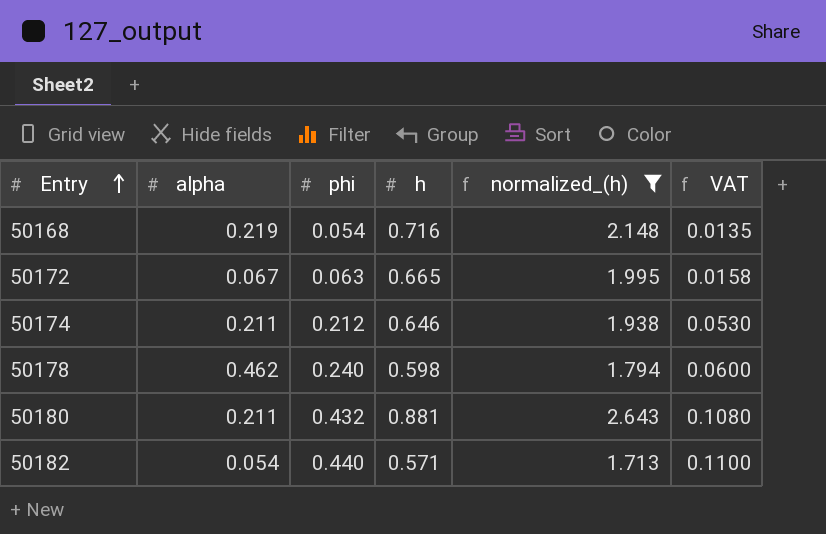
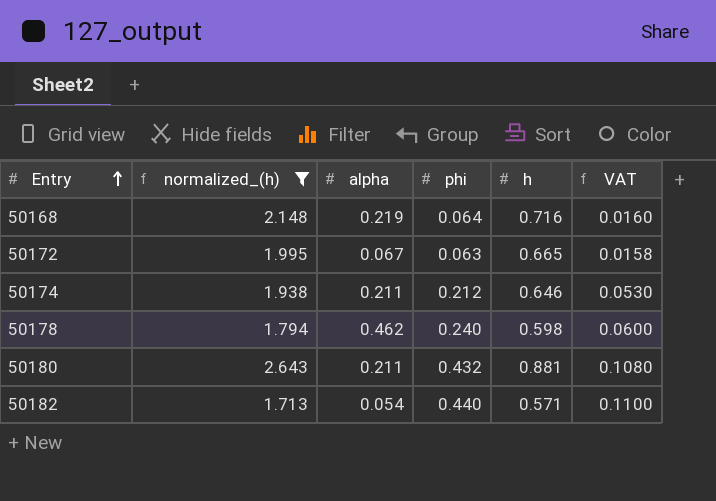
column normalized_(h) | position: 5 -> 2
50168 | phi: 0.054 -> 0.064
50168 | VAT: 0.0135 -> 0.0160

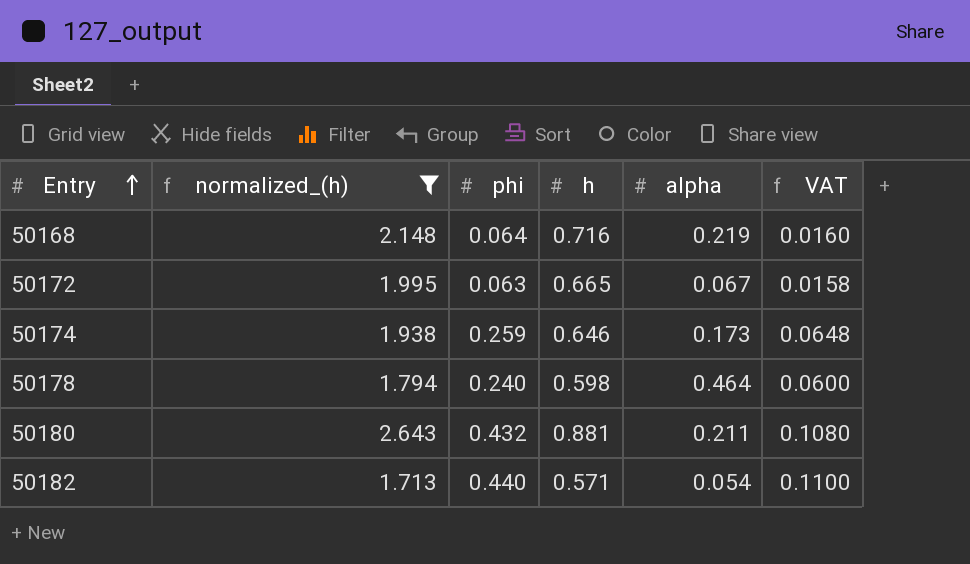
column alpha | position: 3 -> 5
50174 | phi: 0.212 -> 0.259
50174 | alpha: 0.211 -> 0.173
50174 | VAT: 0.0530 -> 0.0648
50178 | alpha: 0.462 -> 0.464

